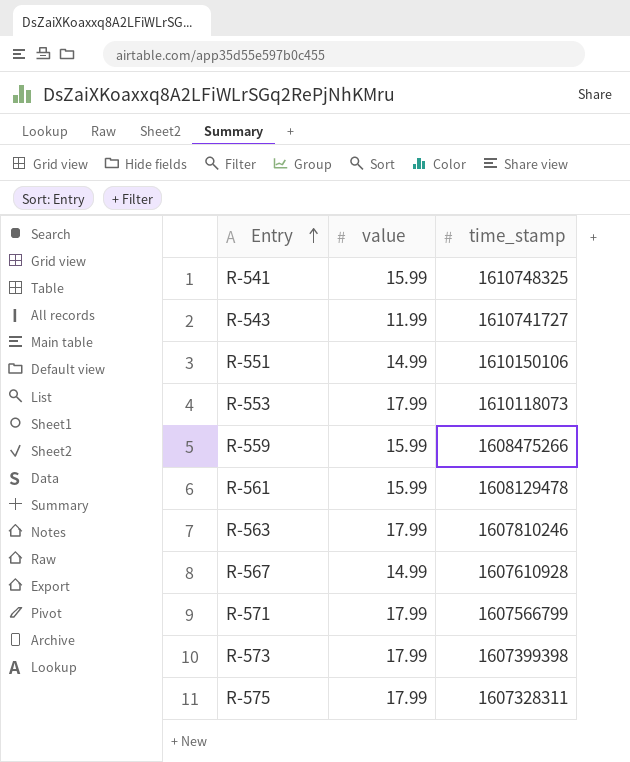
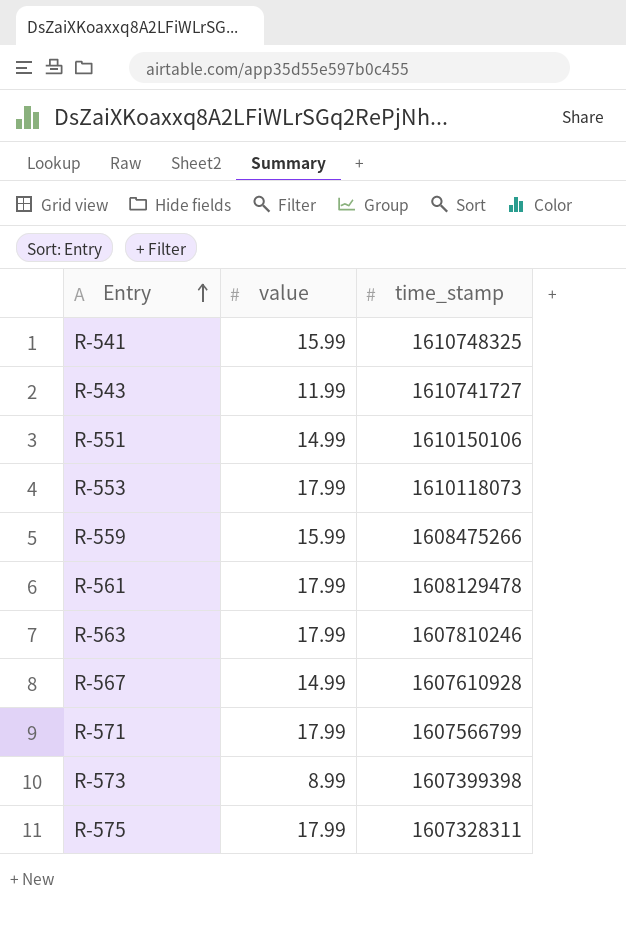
R-561 | value: 15.99 -> 17.99
R-573 | value: 17.99 -> 8.99

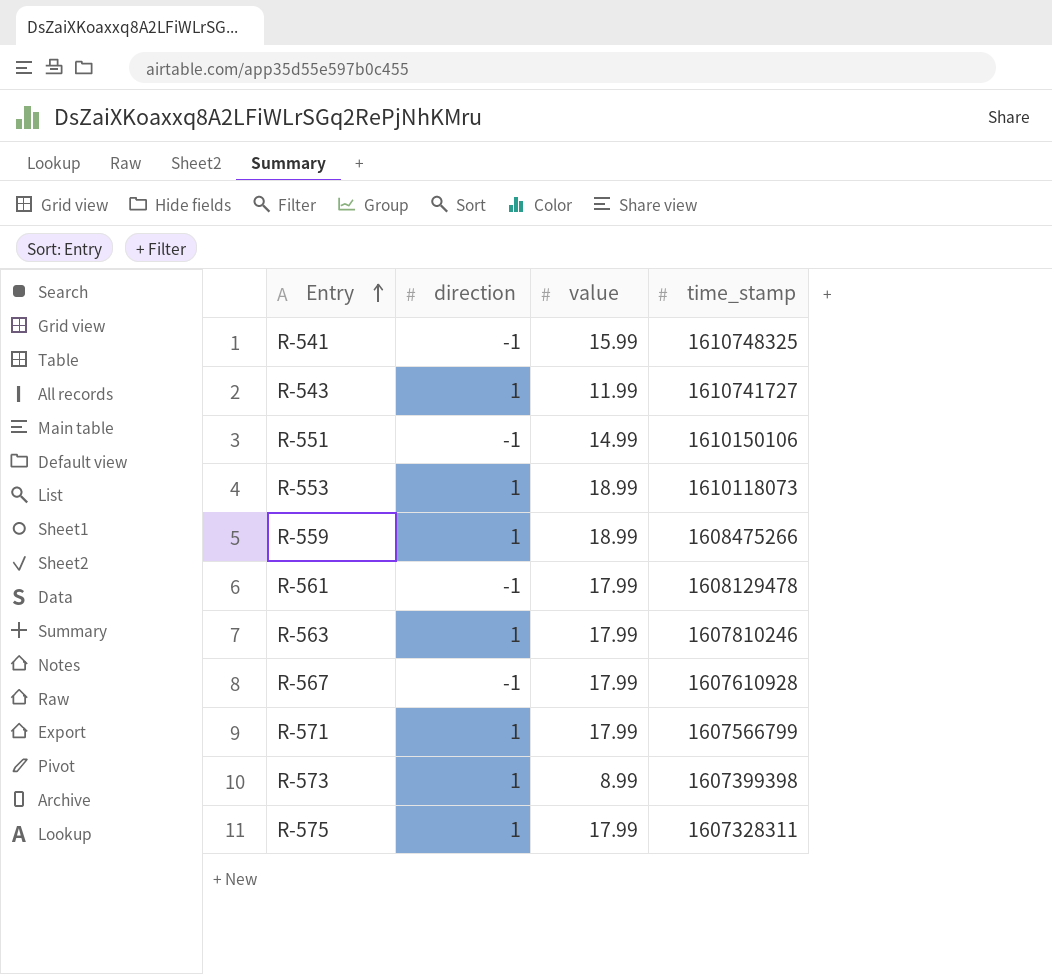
column direction | position: none -> 2
R-553 | value: 17.99 -> 18.99
R-559 | value: 15.99 -> 18.99
R-567 | value: 14.99 -> 17.99

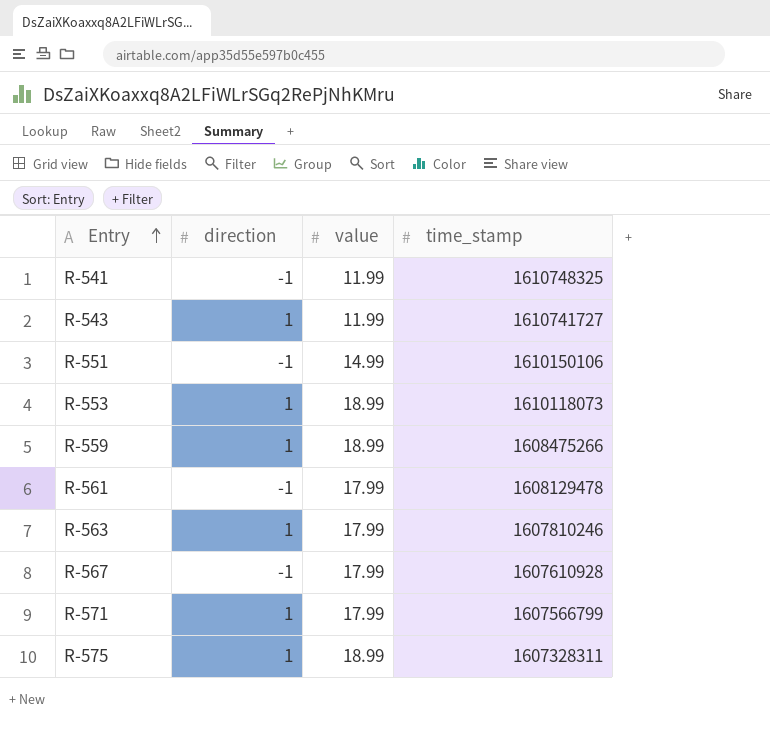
row R-573: 1 | 8.99 | 1607399398 -> none
R-541 | value: 15.99 -> 11.99
R-575 | value: 17.99 -> 18.99

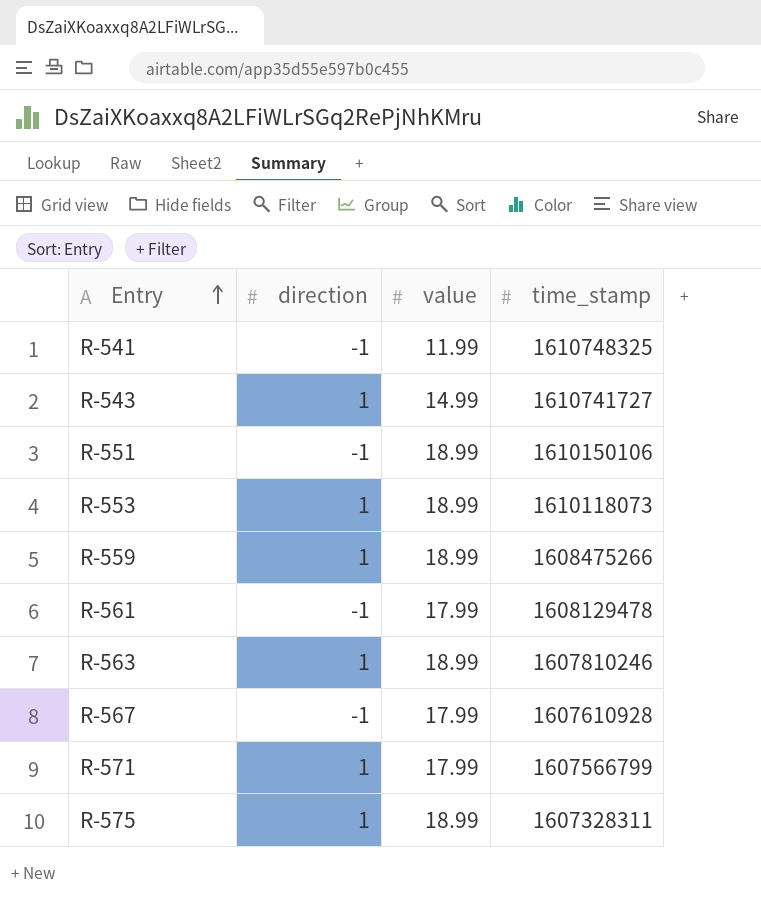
R-543 | value: 11.99 -> 14.99
R-551 | value: 14.99 -> 18.99
R-563 | value: 17.99 -> 18.99

